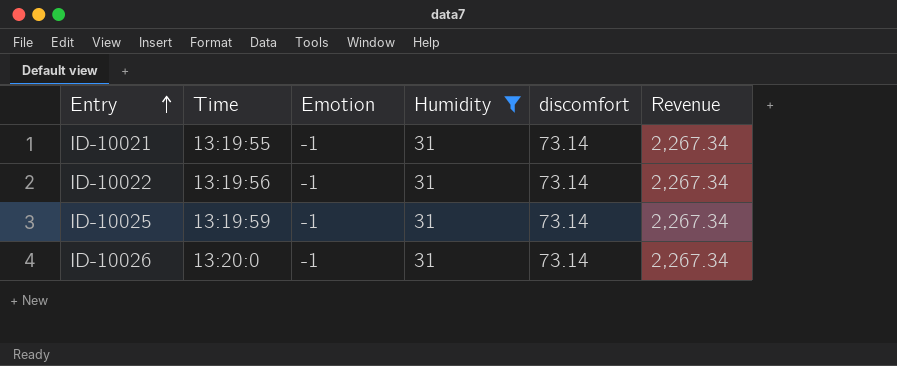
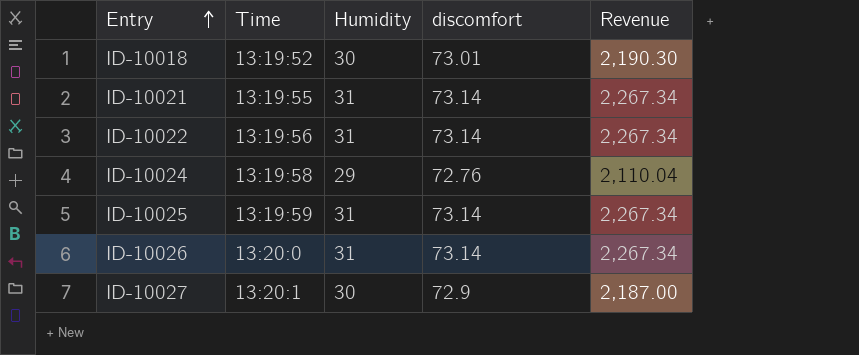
filter: Humidity = 31 -> none
column Emotion | position: 3 -> none

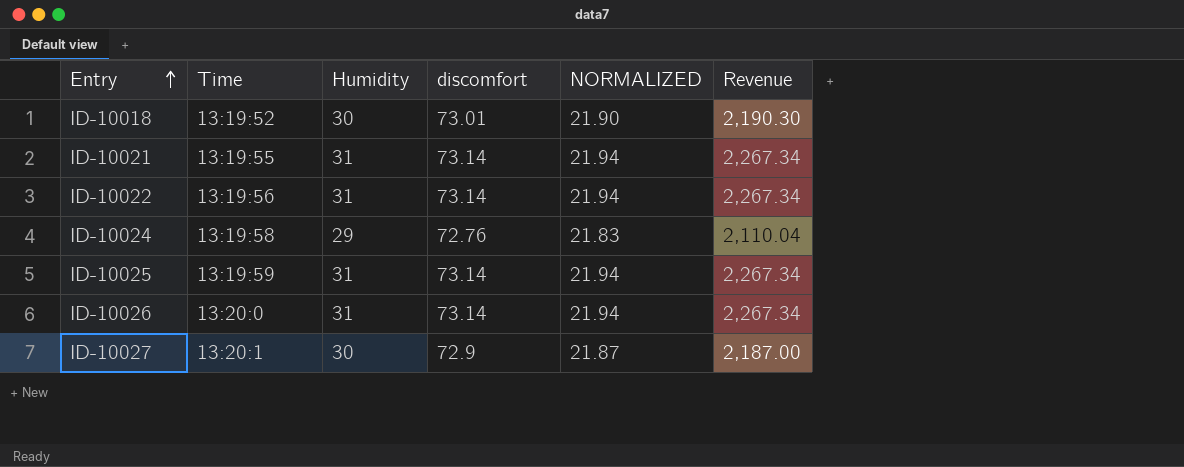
column NORMALIZED | formula: none -> [discomfort] * 0.3

